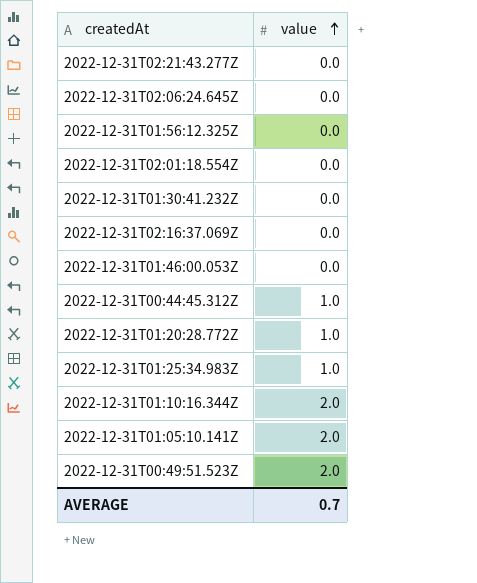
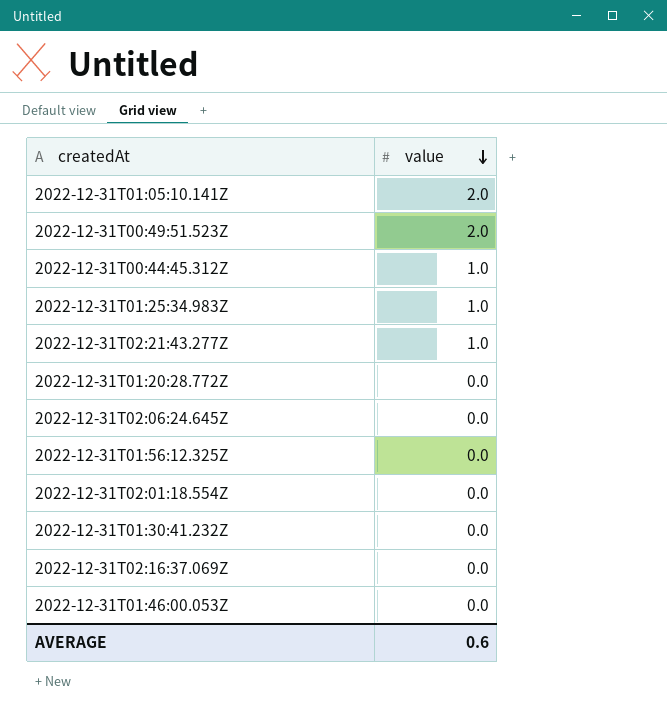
row order: value ascending -> value descending
row 2022-12-31T01:10:16.344Z: 2.0 -> none
2022-12-31T02:21:43.277Z | value: 0.0 -> 1.0
2022-12-31T01:20:28.772Z | value: 1.0 -> 0.0
AVERAGE | value: 0.7 -> 0.6

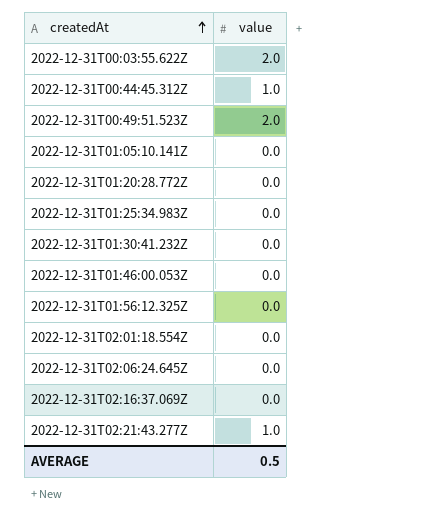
row order: value descending -> createdAt ascending
row 2022-12-31T00:03:55.622Z: none -> 2.0
2022-12-31T01:05:10.141Z | value: 2.0 -> 0.0
2022-12-31T01:25:34.983Z | value: 1.0 -> 0.0
AVERAGE | value: 0.6 -> 0.5

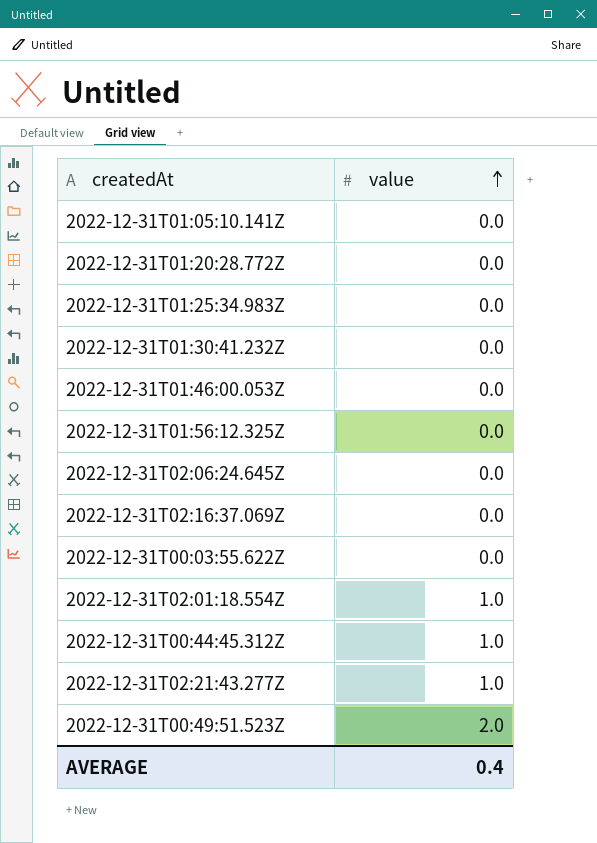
row order: createdAt ascending -> value ascending
2022-12-31T00:03:55.622Z | value: 2.0 -> 0.0
2022-12-31T02:01:18.554Z | value: 0.0 -> 1.0
AVERAGE | value: 0.5 -> 0.4

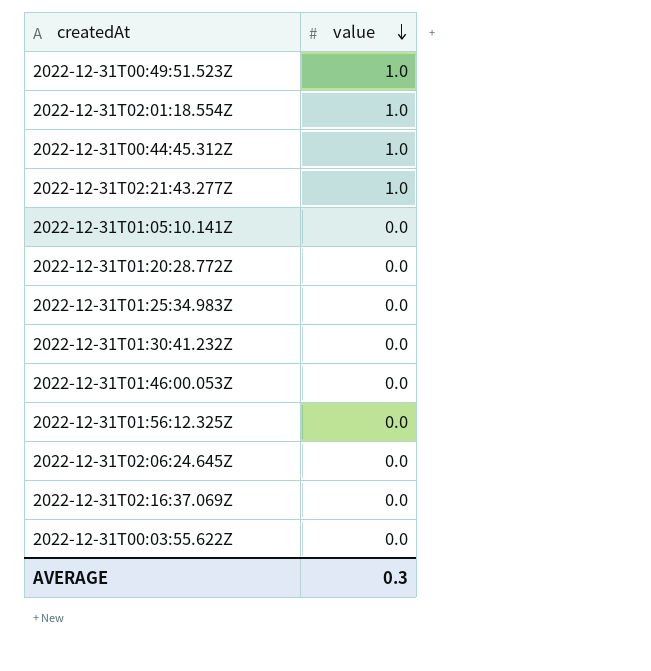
row order: value ascending -> value descending
2022-12-31T00:49:51.523Z | value: 2.0 -> 1.0
AVERAGE | value: 0.4 -> 0.3

